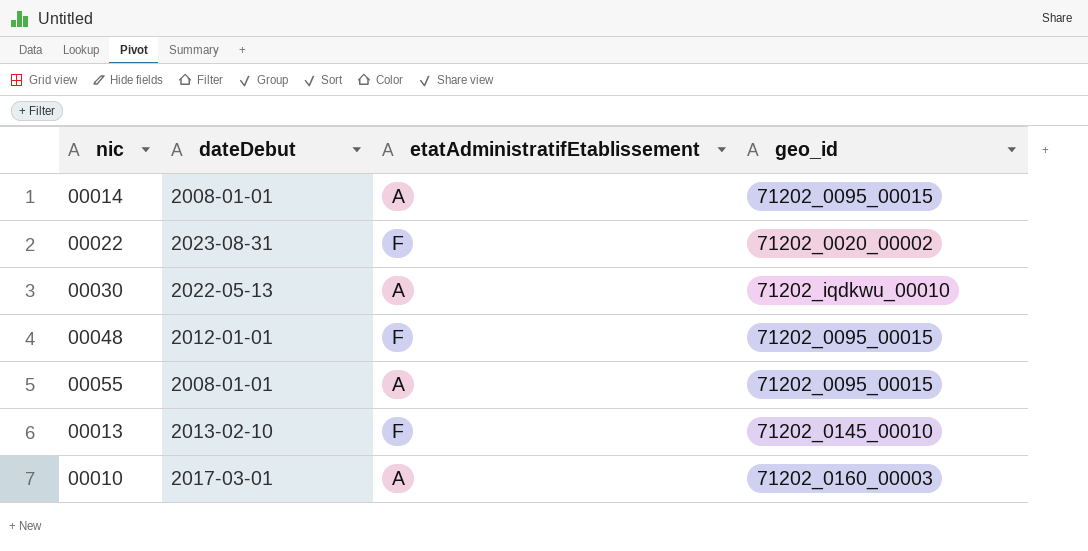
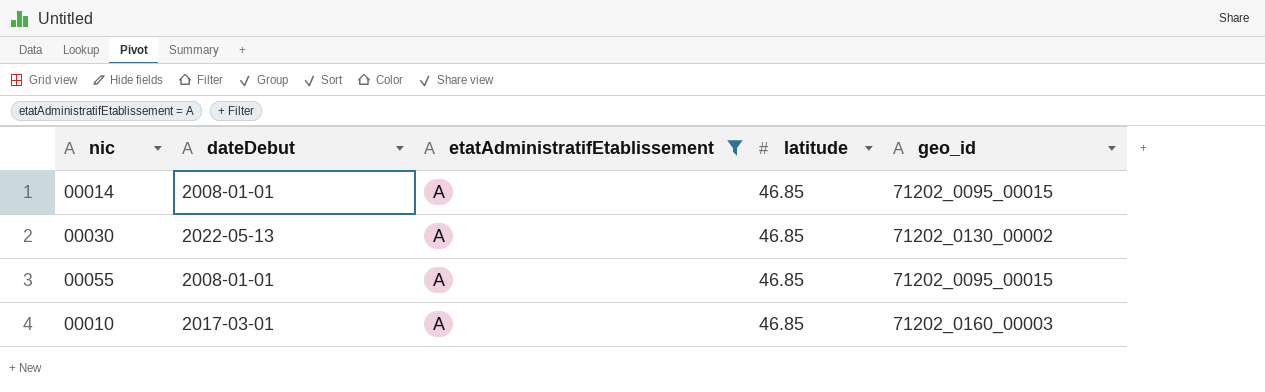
filter: none -> etatAdministratifEtablissement = A
column latitude | position: none -> 4
00030 | geo_id: 71202_iqdkwu_00010 -> 71202_0130_00002

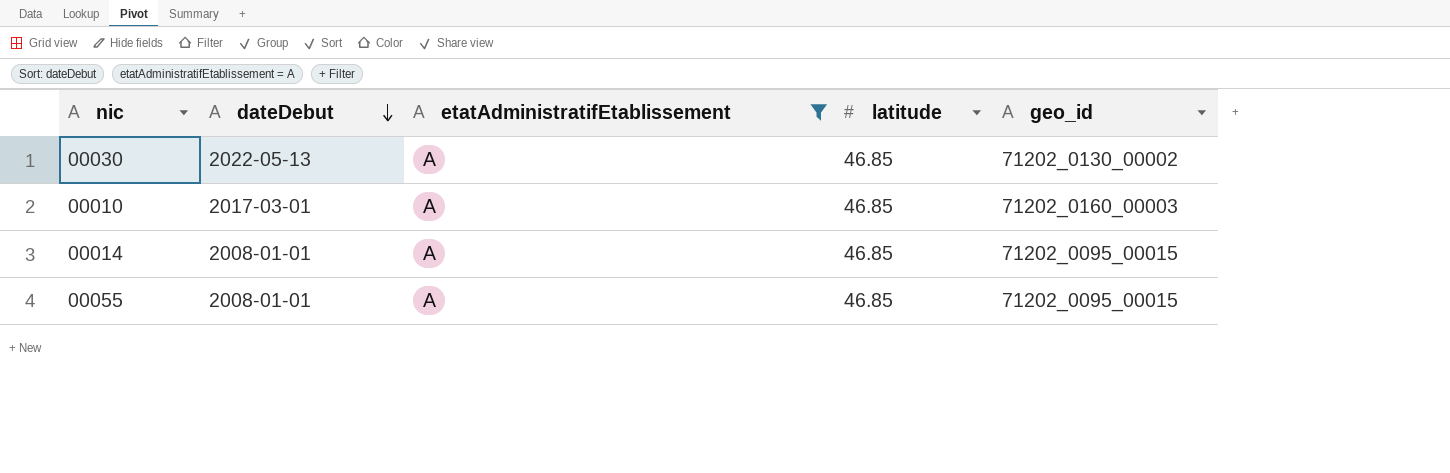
row order: none -> dateDebut descending

